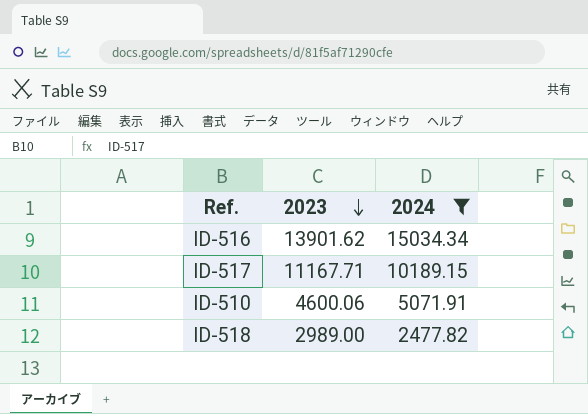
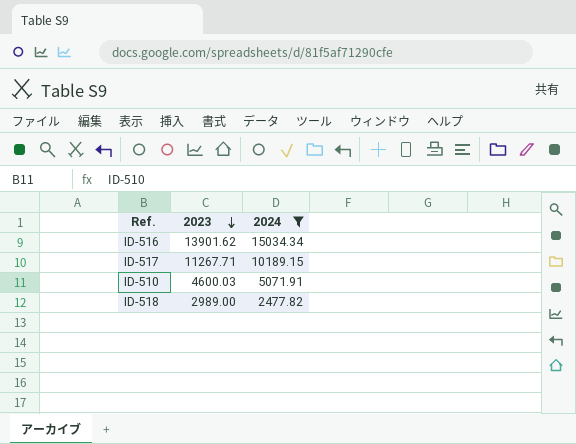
ID-517 | 2023: 11167.71 -> 11267.71
ID-510 | 2023: 4600.06 -> 4600.03

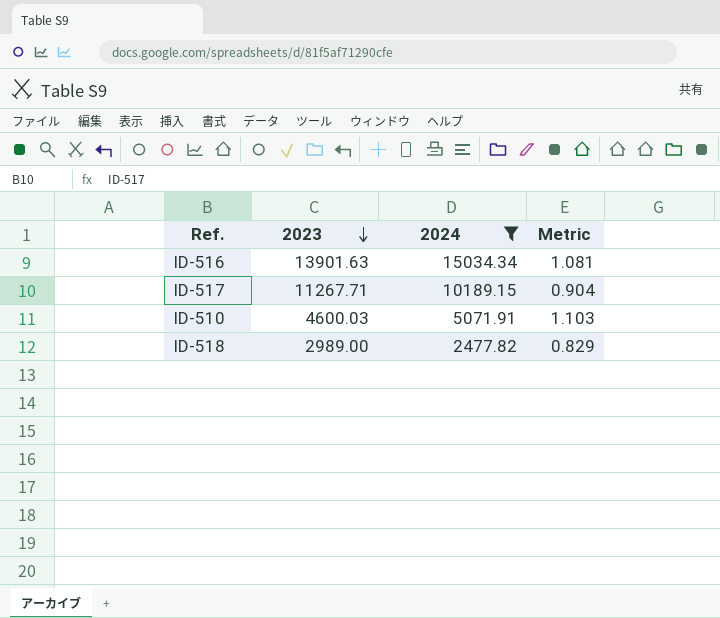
column Metric | formula: none -> [2024] / [2023]
ID-516 | 2023: 13901.62 -> 13901.63

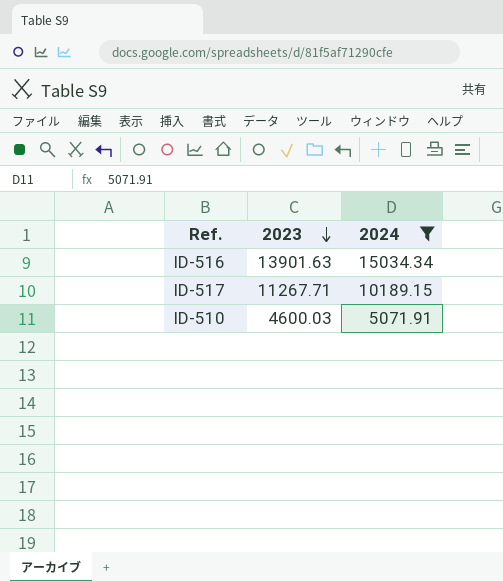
column Metric | formula: [2024] / [2023] -> none
row ID-518: 2989.00 | 2477.82 | 0.829 -> none

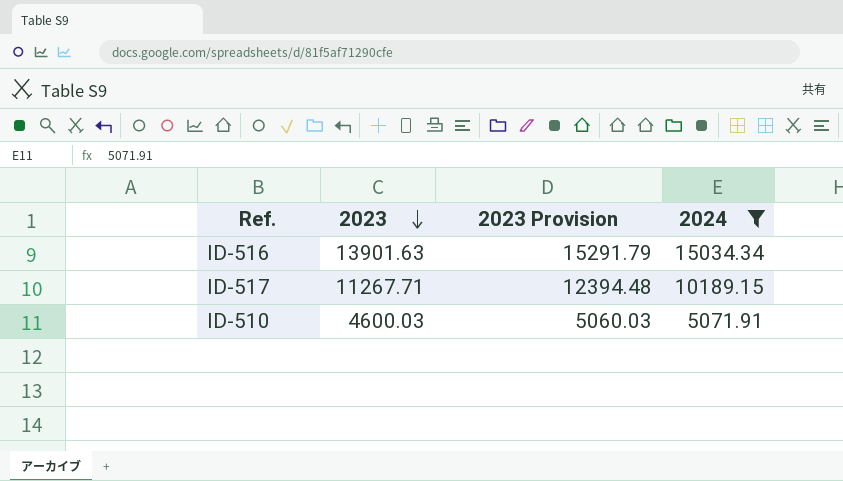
column 2023 Provision | formula: none -> [2023] * 1.1

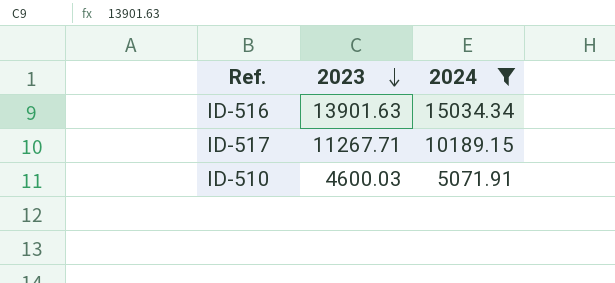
column 2023 Provision | formula: [2023] * 1.1 -> none

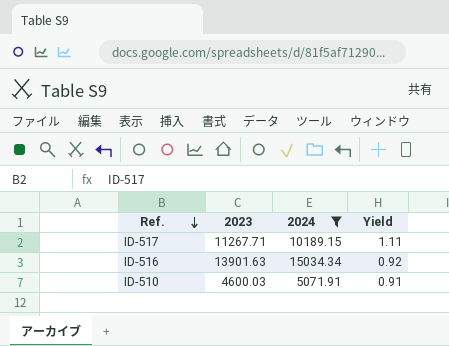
row order: 2023 descending -> Ref. descending
column Yield | formula: none -> [2023] / [2024]

